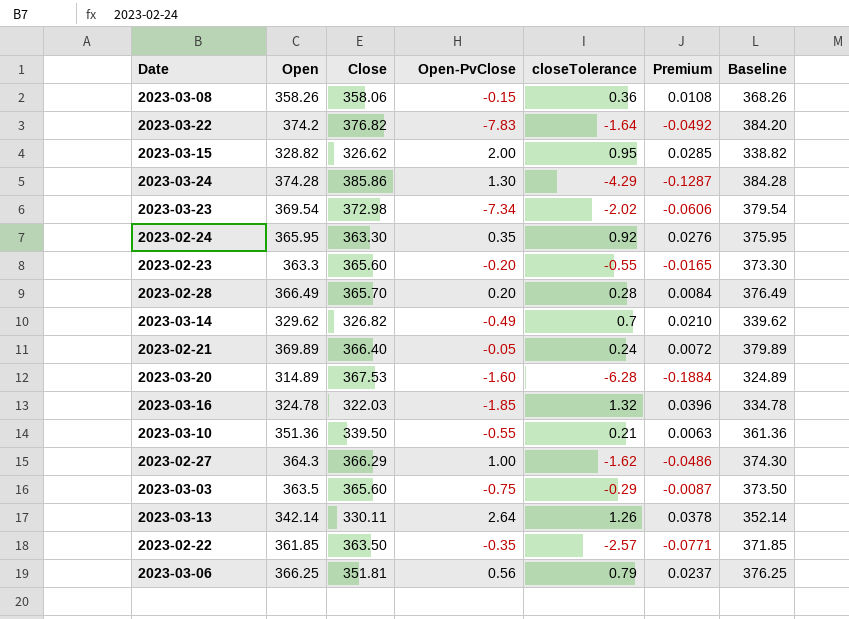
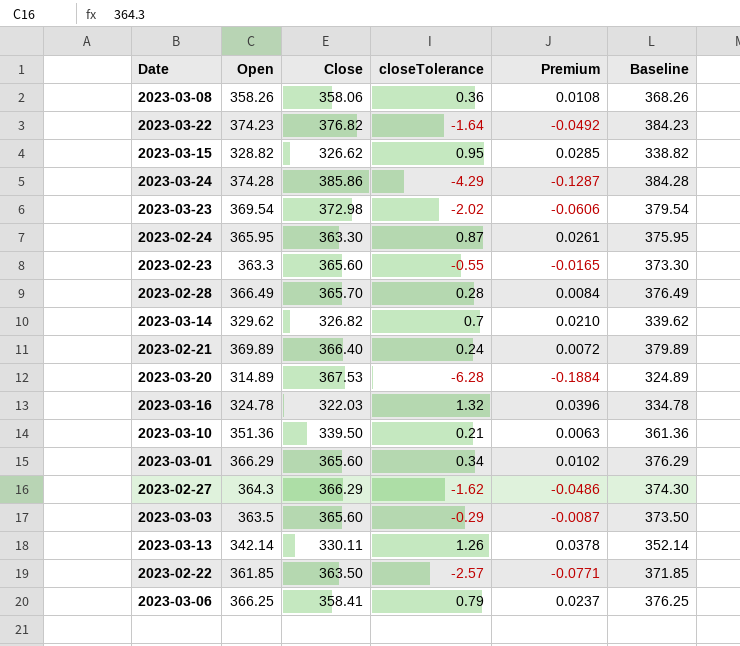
column Open-PvClose | position: 4 -> none
2023-03-22 | Open: 374.2 -> 374.23
2023-03-22 | Baseline: 384.20 -> 384.23
2023-02-24 | closeTolerance: 0.92 -> 0.87
2023-02-24 | Premium: 0.0276 -> 0.0261
row 2023-03-01: none -> 366.29 | 365.60 | 0.34 | 0.0102 | 376.29
2023-03-06 | Close: 351.81 -> 358.41

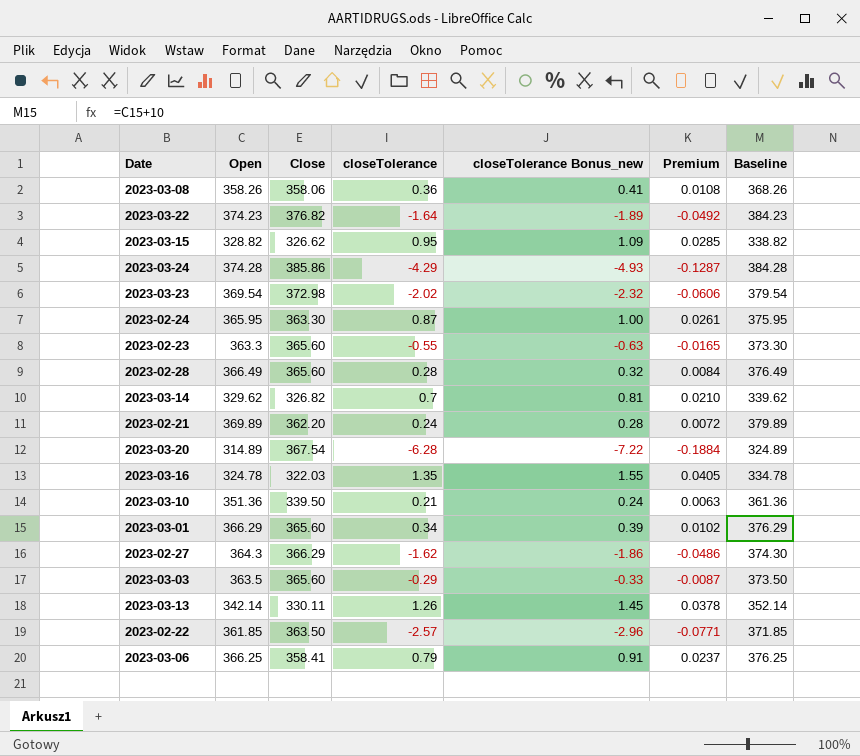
column closeTolerance Bonus_new | formula: none -> [closeTolerance] * 1.15
2023-02-28 | Close: 365.70 -> 365.60
2023-02-21 | Close: 366.40 -> 362.20
2023-03-20 | Close: 367.53 -> 367.54
2023-03-16 | closeTolerance: 1.32 -> 1.35
2023-03-16 | Premium: 0.0396 -> 0.0405

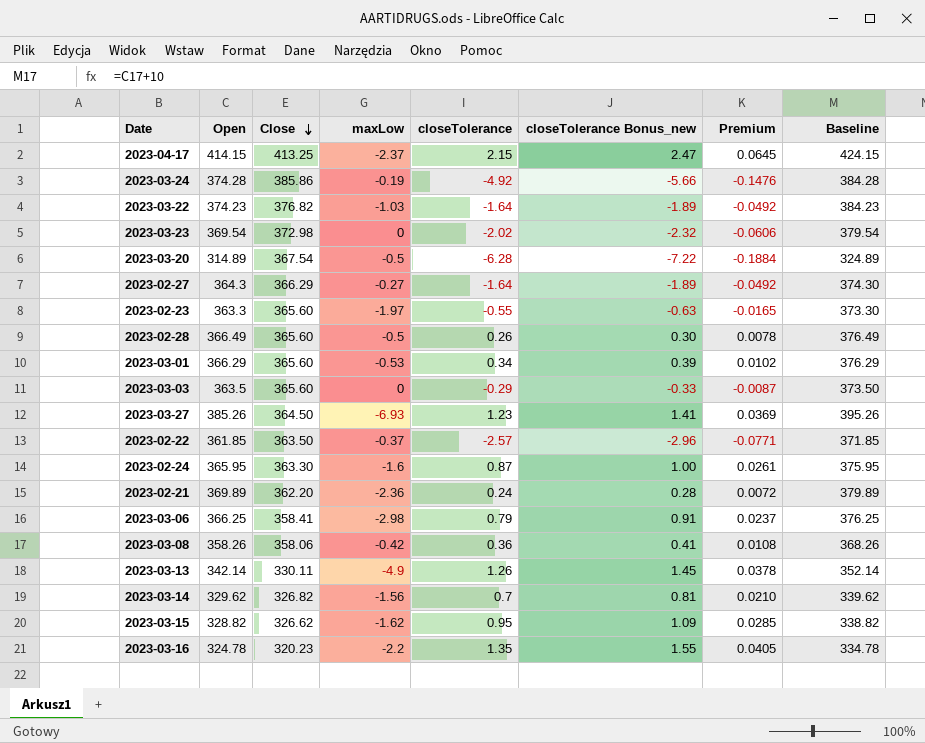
row order: none -> Close descending
column maxLow | position: none -> 4
row 2023-03-10: 351.36 | 339.50 | 0.21 | 0.24 | 0.0063 | 361.36 -> none
row 2023-04-17: none -> 414.15 | 413.25 | -2.37 | 2.15 | 2.47 | 0.0645 | 424.15
2023-03-24 | closeTolerance: -4.29 -> -4.92
2023-03-24 | closeTolerance Bonus_new: -4.93 -> -5.66
2023-03-24 | Premium: -0.1287 -> -0.1476
2023-02-27 | closeTolerance: -1.62 -> -1.64
2023-02-27 | closeTolerance Bonus_new: -1.86 -> -1.89
2023-02-27 | Premium: -0.0486 -> -0.0492
2023-02-28 | closeTolerance: 0.28 -> 0.26
2023-02-28 | closeTolerance Bonus_new: 0.32 -> 0.30
2023-02-28 | Premium: 0.0084 -> 0.0078
row 2023-03-27: none -> 385.26 | 364.50 | -6.93 | 1.23 | 1.41 | 0.0369 | 395.26
2023-03-16 | Close: 322.03 -> 320.23

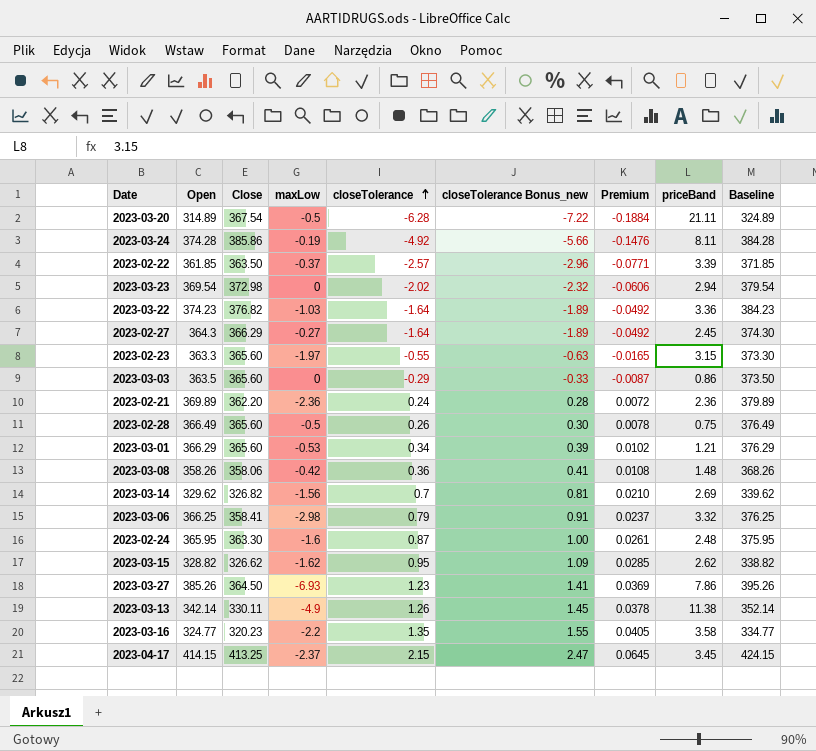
row order: Close descending -> closeTolerance ascending
column priceBand | position: none -> 8
2023-03-16 | Open: 324.78 -> 324.77
2023-03-16 | Baseline: 334.78 -> 334.77

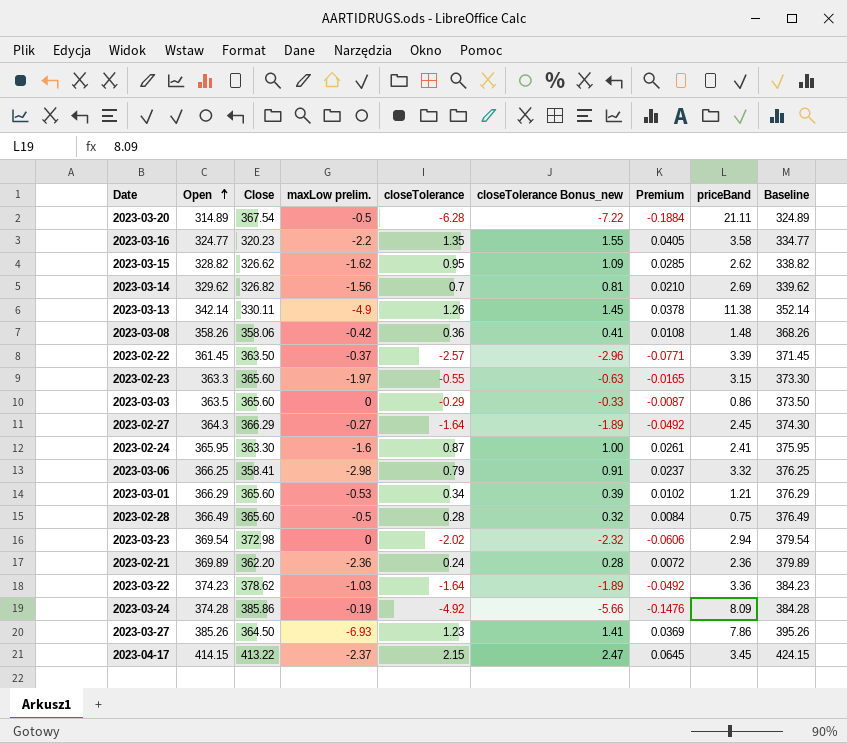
row order: closeTolerance ascending -> Open ascending
column name: maxLow -> maxLow prelim.
2023-02-22 | Open: 361.85 -> 361.45
2023-02-22 | Baseline: 371.85 -> 371.45
2023-02-24 | priceBand: 2.48 -> 2.41
2023-02-28 | closeTolerance: 0.26 -> 0.28
2023-02-28 | closeTolerance Bonus_new: 0.30 -> 0.32
2023-02-28 | Premium: 0.0078 -> 0.0084
2023-03-22 | Close: 376.82 -> 378.62
2023-03-24 | priceBand: 8.11 -> 8.09
2023-04-17 | Close: 413.25 -> 413.22

